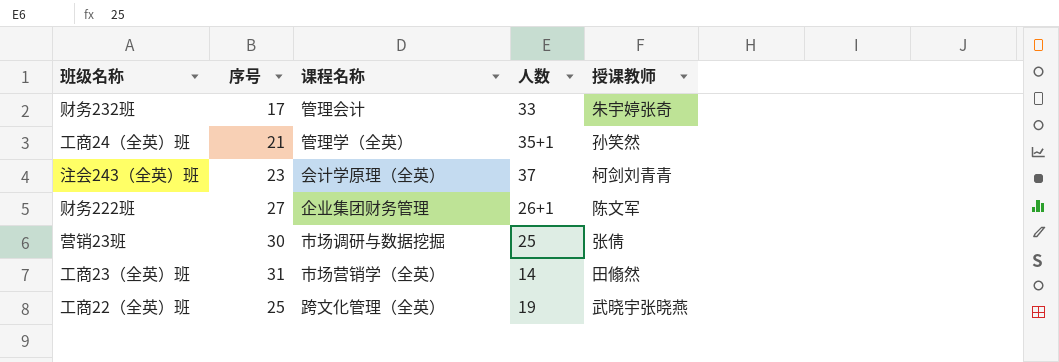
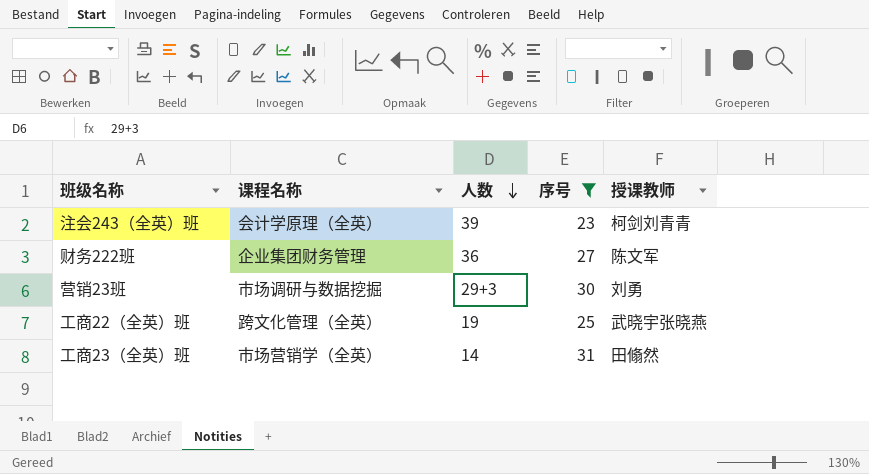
filter: none -> 序号 >= 23
row order: none -> 人数 descending
column 序号 | position: 2 -> 4
注会243（全英）班 | 人数: 37 -> 39
财务222班 | 人数: 26+1 -> 36
营销23班 | 人数: 25 -> 29+3
营销23班 | 授课教师: 张倩 -> 刘勇

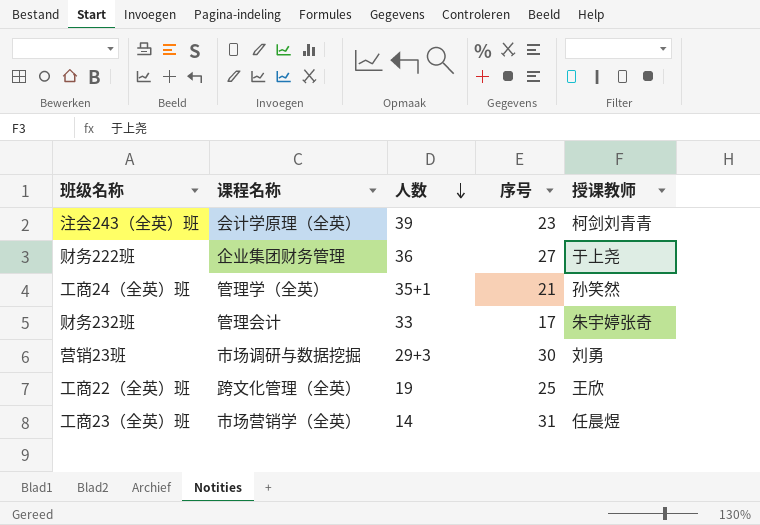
filter: 序号 >= 23 -> none
财务222班 | 授课教师: 陈文军 -> 于上尧
工商22（全英）班 | 授课教师: 武晓宇张晓燕 -> 王欣
工商23（全英）班 | 授课教师: 田翛然 -> 任晨煜

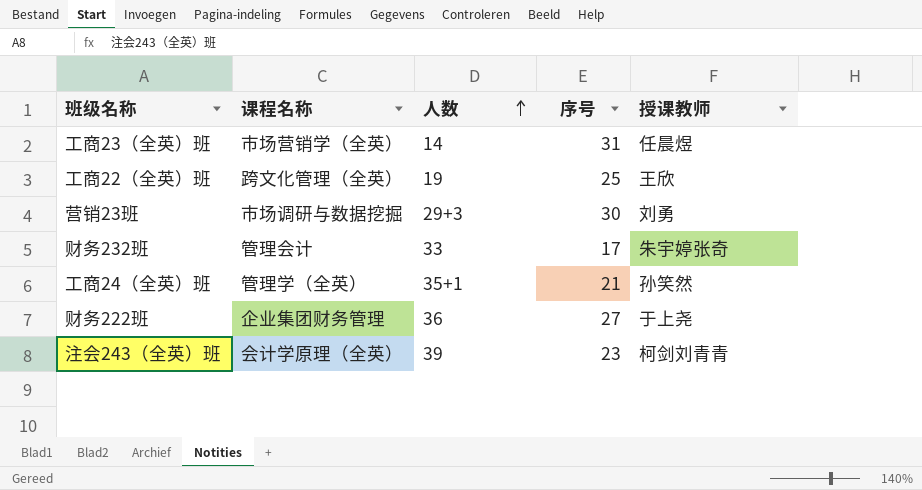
row order: 人数 descending -> 人数 ascending

